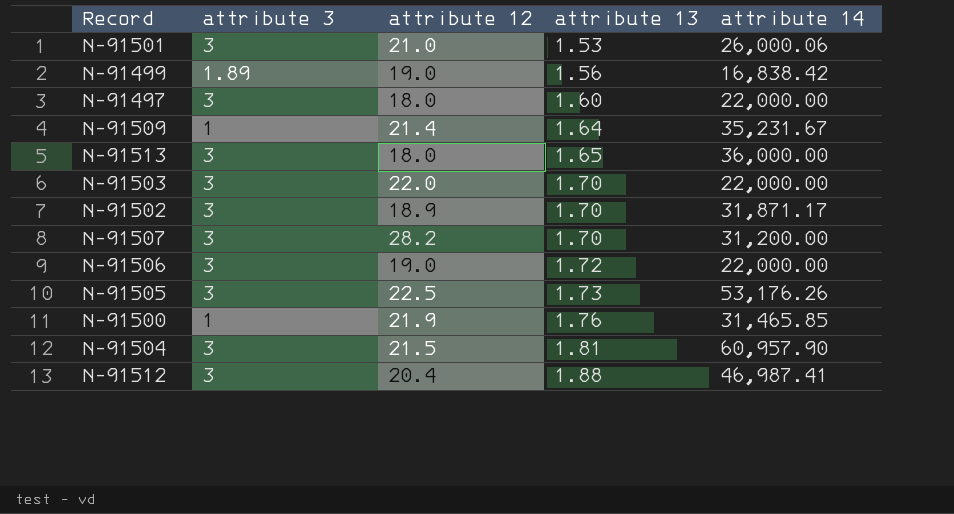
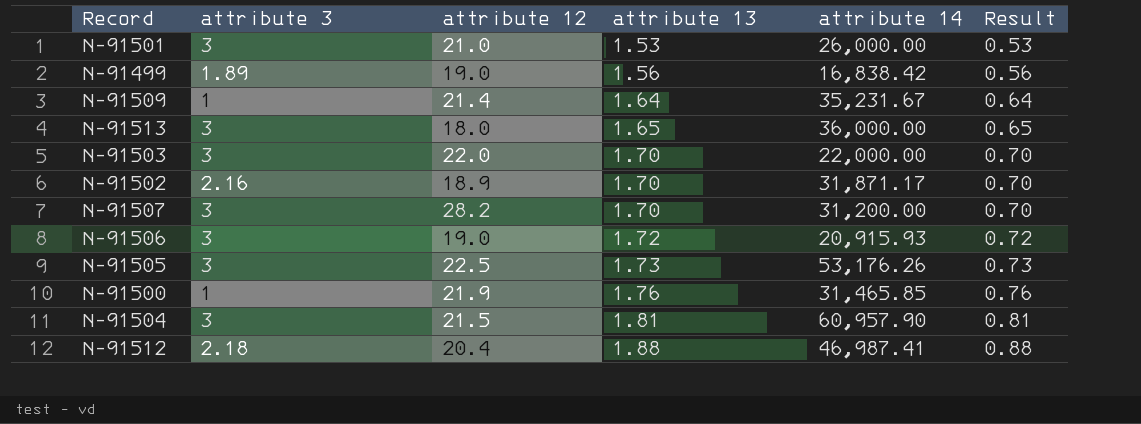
column Result | formula: none -> [attribute 13] - 1
row N-91497: 3 | 18.0 | 1.60 | 22,000.00 -> none
N-91501 | attribute 14: 26,000.06 -> 26,000.00
N-91502 | attribute 3: 3 -> 2.16
N-91506 | attribute 14: 22,000.00 -> 20,915.93
N-91512 | attribute 3: 3 -> 2.18

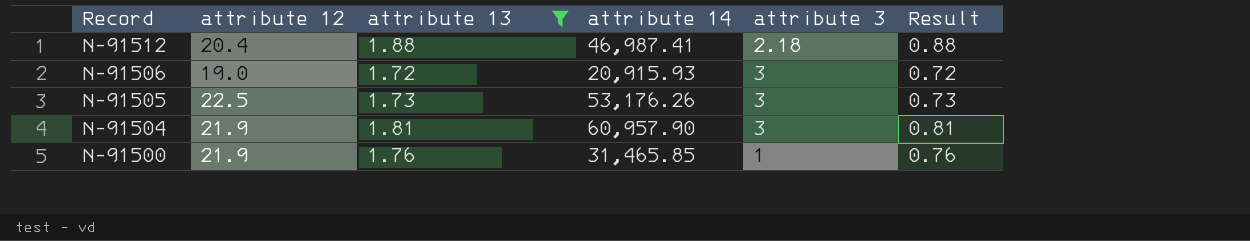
filter: none -> attribute 13 >= 1.72
row order: attribute 13 ascending -> Record descending
column attribute 3 | position: 2 -> 5
N-91504 | attribute 12: 21.5 -> 21.9

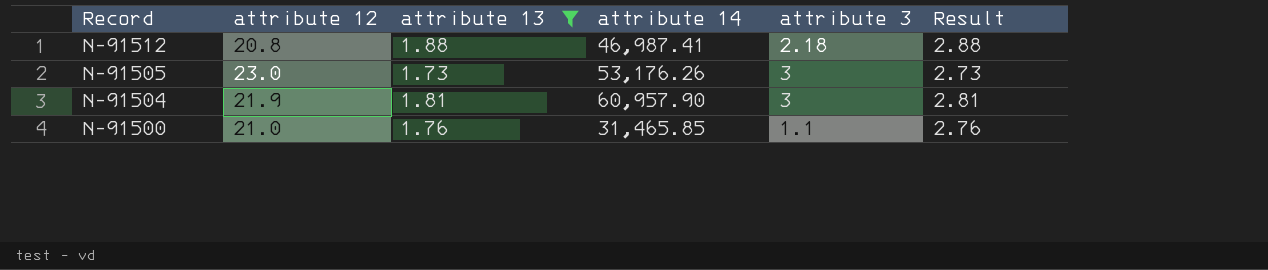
column Result | formula: [attribute 13] - 1 -> [attribute 13] + 1
row N-91506: 19.0 | 1.72 | 20,915.93 | 3 | 0.72 -> none
N-91512 | attribute 12: 20.4 -> 20.8
N-91505 | attribute 12: 22.5 -> 23.0
N-91500 | attribute 12: 21.9 -> 21.0
N-91500 | attribute 3: 1 -> 1.1

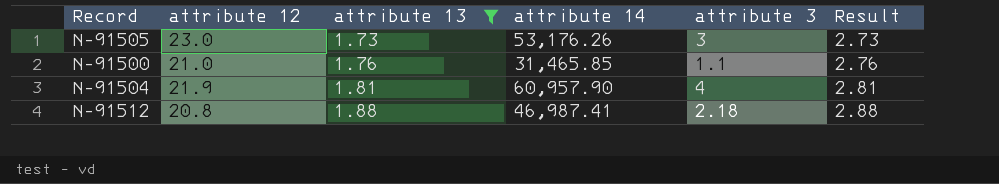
row order: Record descending -> attribute 13 ascending
N-91504 | attribute 3: 3 -> 4

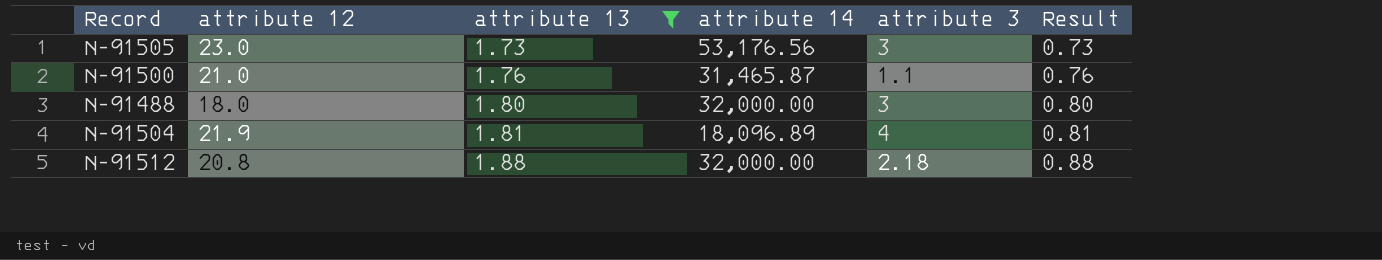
column Result | formula: [attribute 13] + 1 -> [attribute 13] - 1
N-91505 | attribute 14: 53,176.26 -> 53,176.56
N-91500 | attribute 14: 31,465.85 -> 31,465.87
row N-91488: none -> 18.0 | 1.80 | 32,000.00 | 3 | 0.80
N-91504 | attribute 14: 60,957.90 -> 18,096.89
N-91512 | attribute 14: 46,987.41 -> 32,000.00

